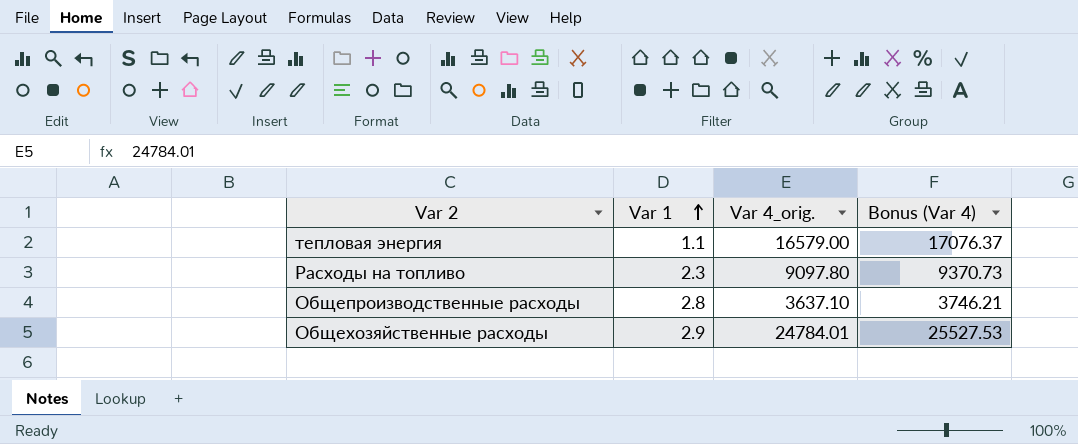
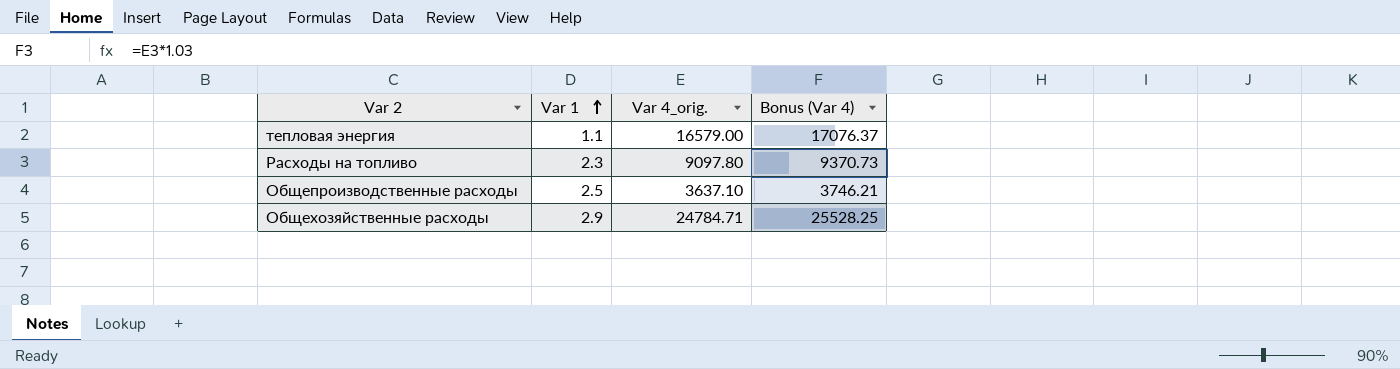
Общепроизводственные расходы | Var 1: 2.8 -> 2.5
Общехозяйственные расходы | Var 4_orig.: 24784.01 -> 24784.71
Общехозяйственные расходы | Bonus (Var 4): 25527.53 -> 25528.25

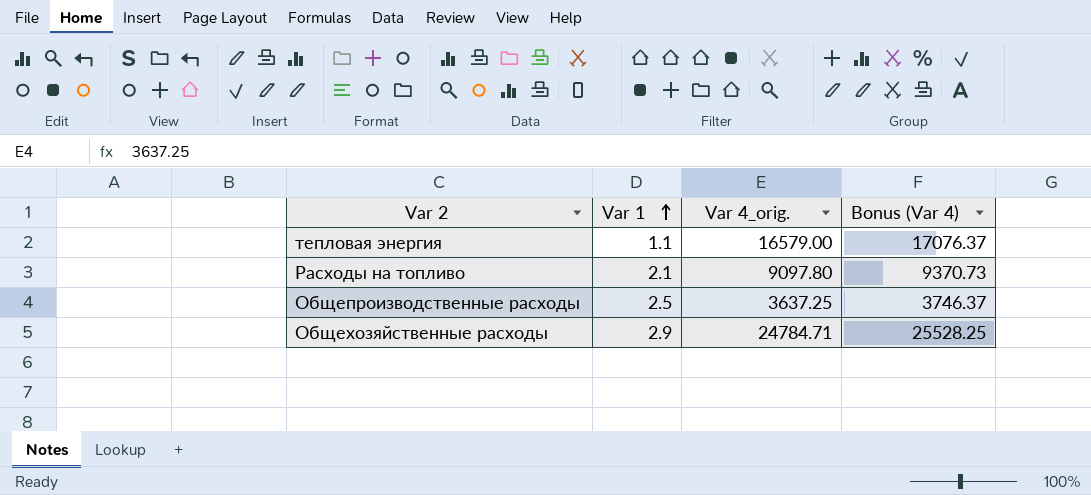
Расходы на топливо | Var 1: 2.3 -> 2.1
Общепроизводственные расходы | Var 4_orig.: 3637.10 -> 3637.25
Общепроизводственные расходы | Bonus (Var 4): 3746.21 -> 3746.37

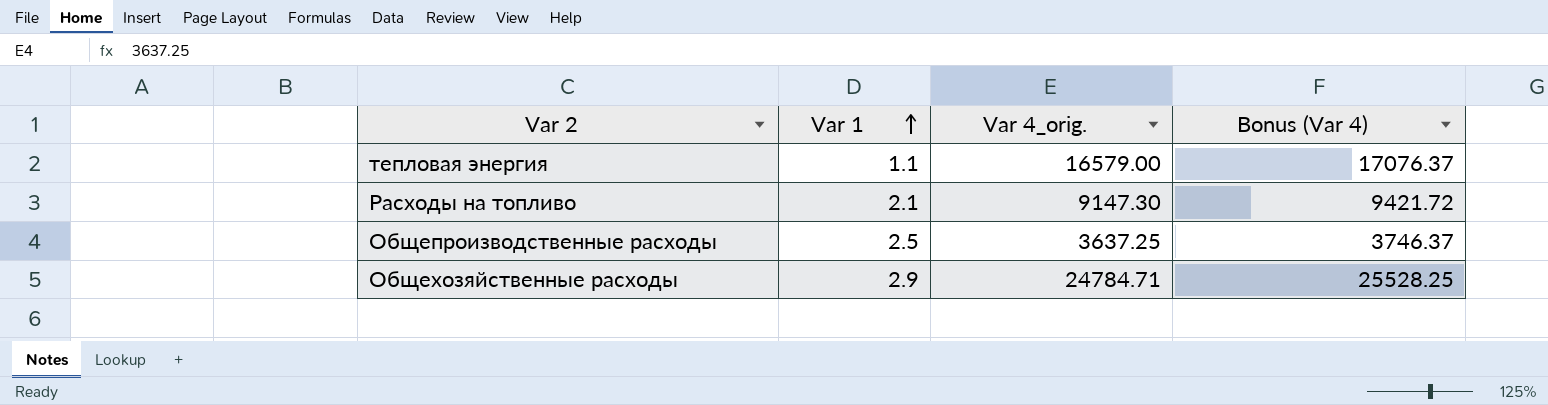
Расходы на топливо | Var 4_orig.: 9097.80 -> 9147.30
Расходы на топливо | Bonus (Var 4): 9370.73 -> 9421.72

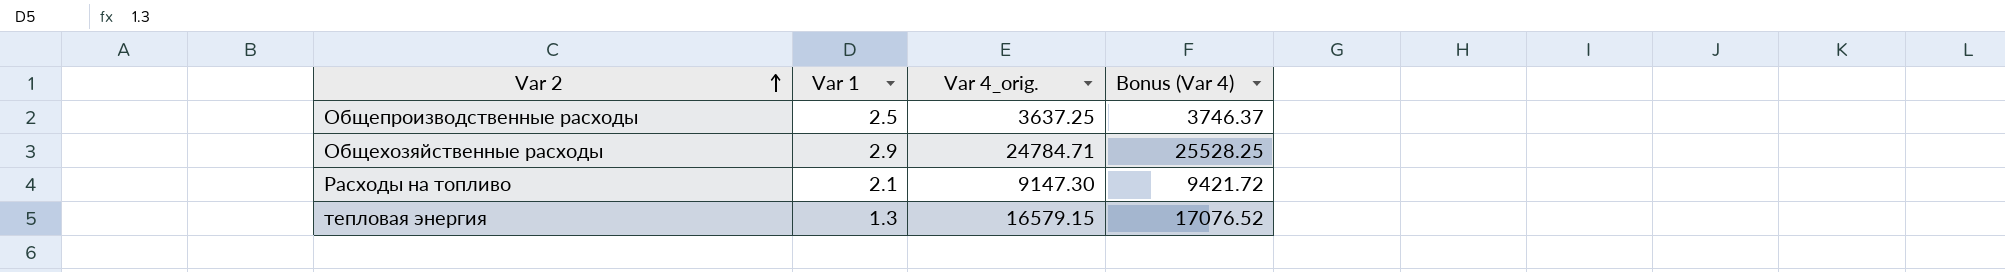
row order: Var 1 ascending -> Var 2 ascending
тепловая энергия | Var 1: 1.1 -> 1.3
тепловая энергия | Var 4_orig.: 16579.00 -> 16579.15
тепловая энергия | Bonus (Var 4): 17076.37 -> 17076.52

